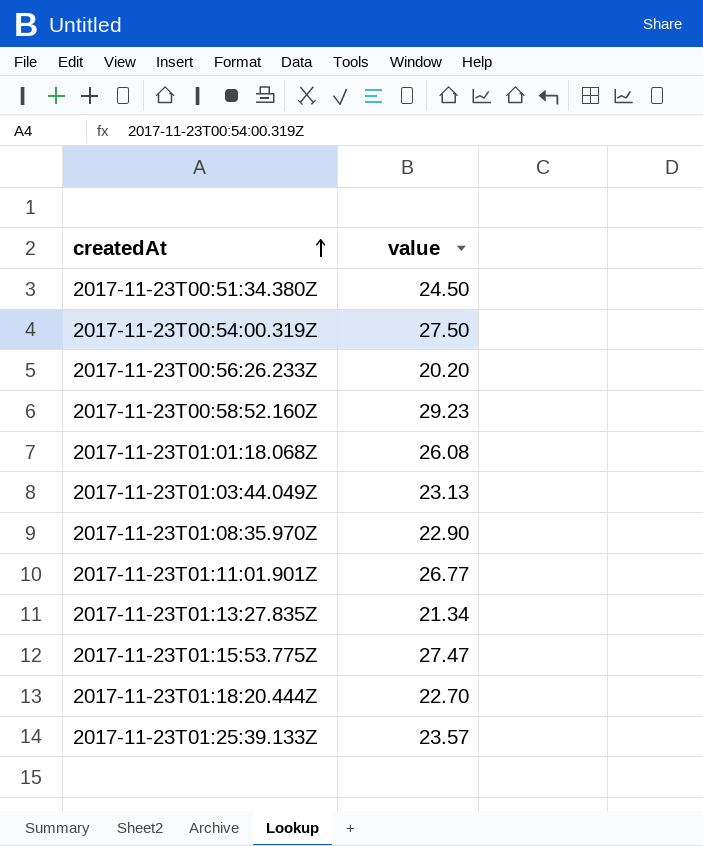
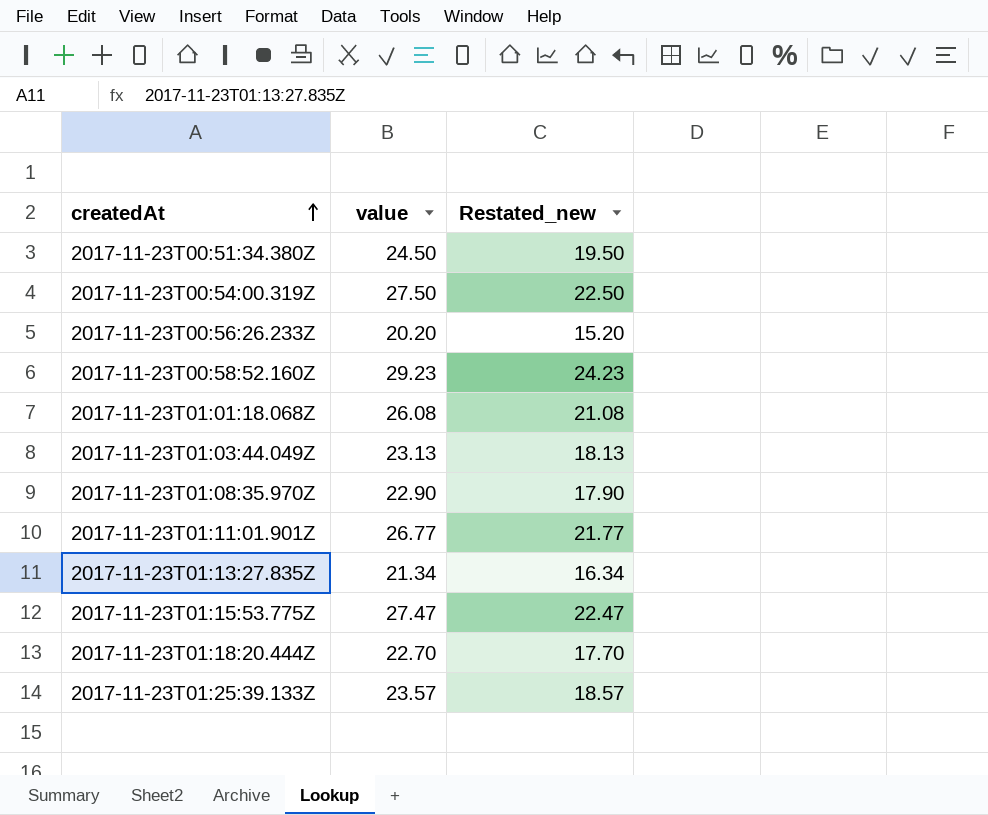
column Restated_new | formula: none -> [value] - 5

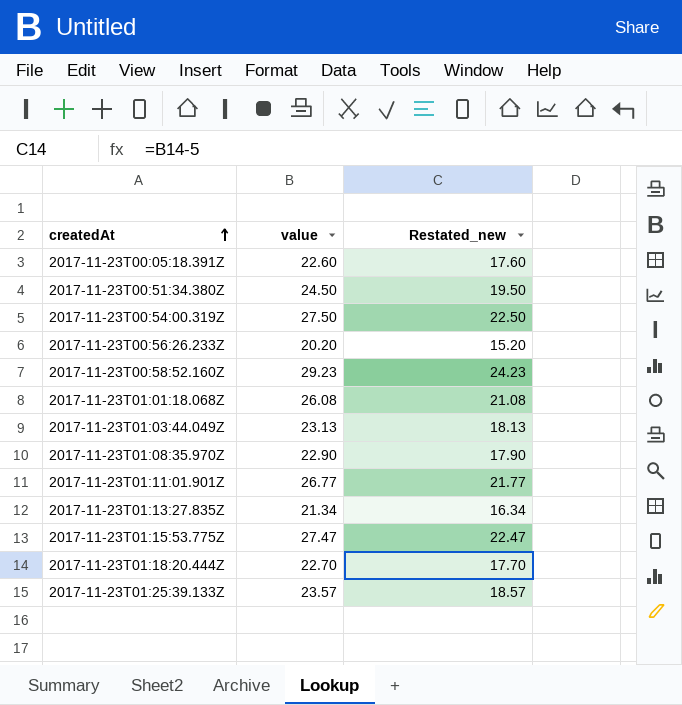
row 2017-11-23T00:05:18.391Z: none -> 22.60 | 17.60

